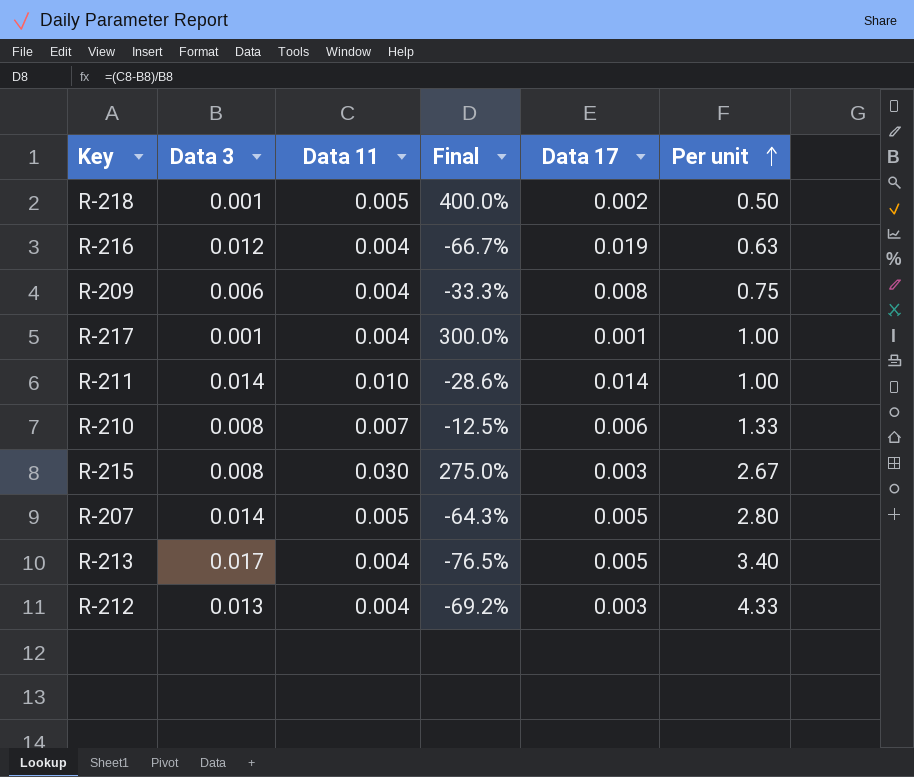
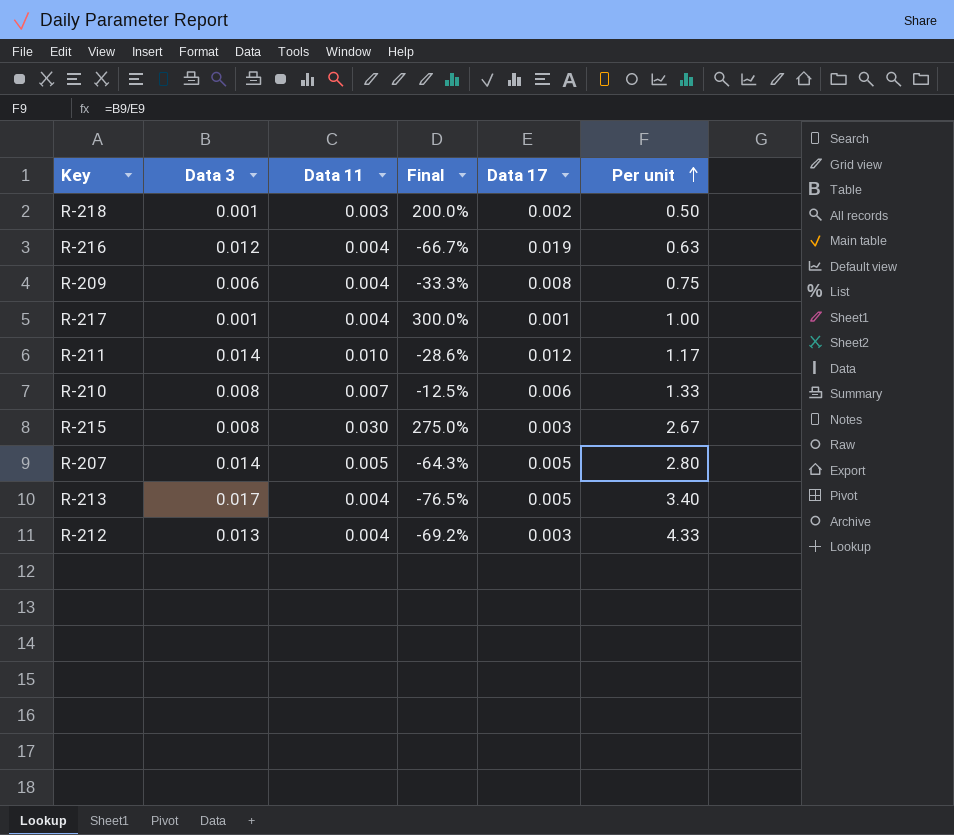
R-218 | Data 11: 0.005 -> 0.003
R-218 | Final: 400.0% -> 200.0%
R-211 | Data 17: 0.014 -> 0.012
R-211 | Per unit: 1.00 -> 1.17

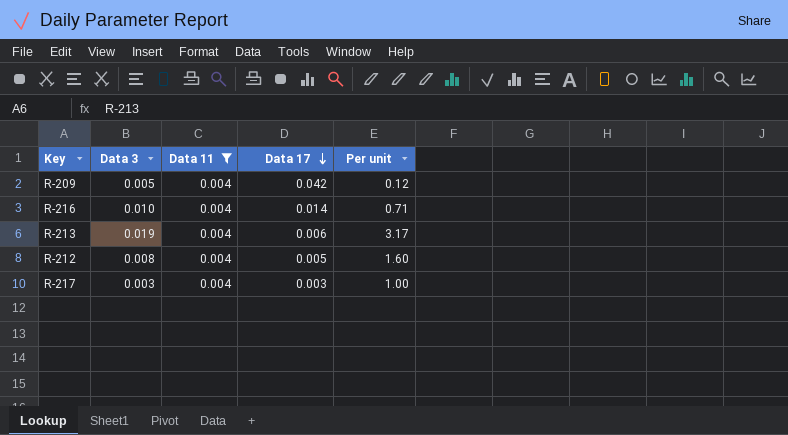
filter: none -> Data 11 = 0.004
row order: Per unit ascending -> Data 17 descending
column Final | formula: ([Data 11] - [Data 3]) / [Data 3] -> none
R-209 | Data 3: 0.006 -> 0.005
R-209 | Data 17: 0.008 -> 0.042
R-209 | Per unit: 0.75 -> 0.12
R-216 | Data 3: 0.012 -> 0.010
R-216 | Data 17: 0.019 -> 0.014
R-216 | Per unit: 0.63 -> 0.71
R-213 | Data 3: 0.017 -> 0.019
R-213 | Data 17: 0.005 -> 0.006
R-213 | Per unit: 3.40 -> 3.17
R-212 | Data 3: 0.013 -> 0.008
R-212 | Data 17: 0.003 -> 0.005
R-212 | Per unit: 4.33 -> 1.60
R-217 | Data 3: 0.001 -> 0.003
R-217 | Data 17: 0.001 -> 0.003

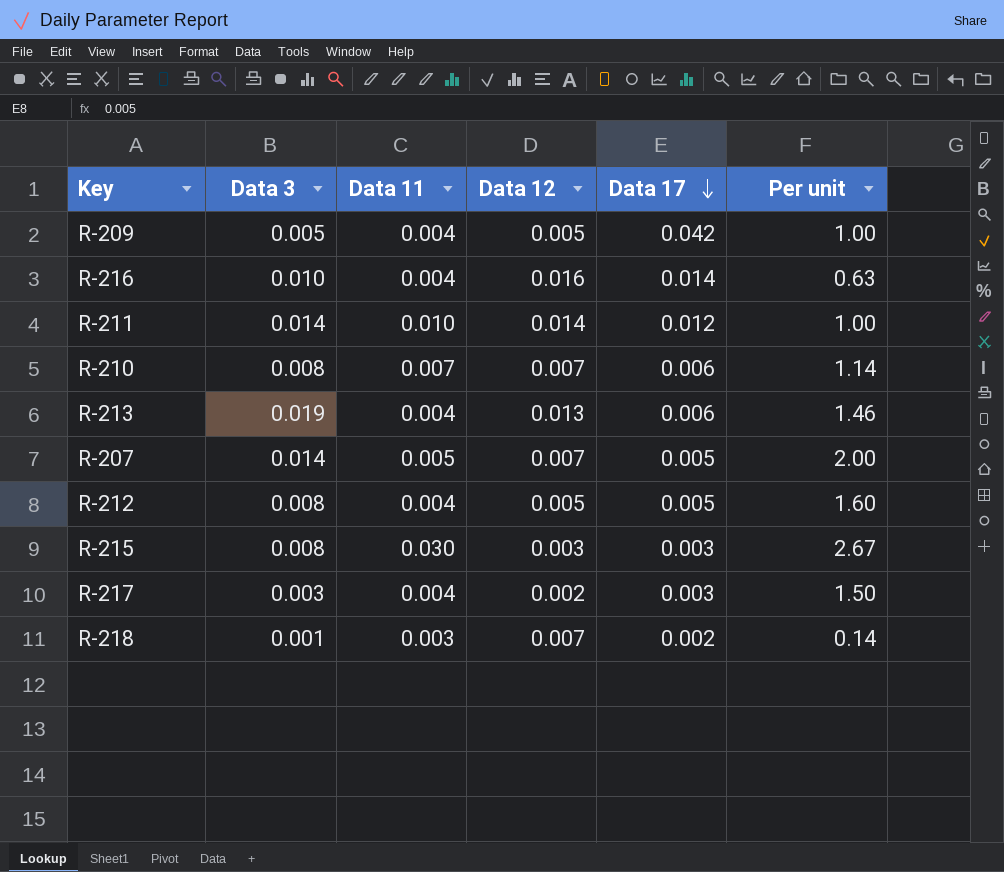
filter: Data 11 = 0.004 -> none
column Data 12 | position: none -> 4
column Per unit | formula: [Data 3] / [Data 17] -> [Data 3] / [Data 12]

